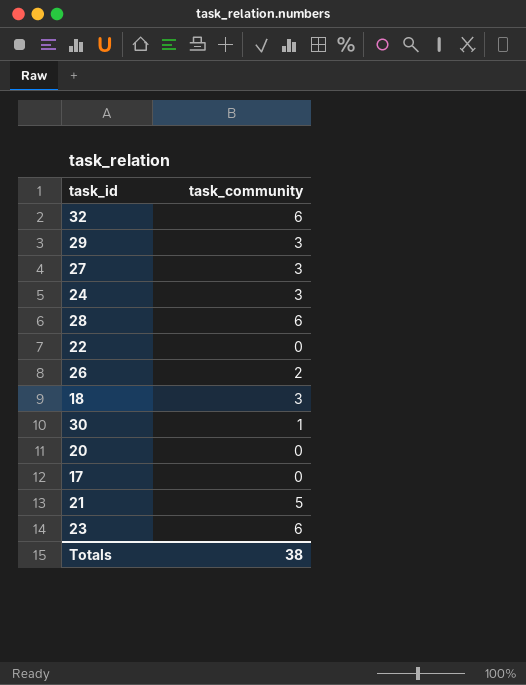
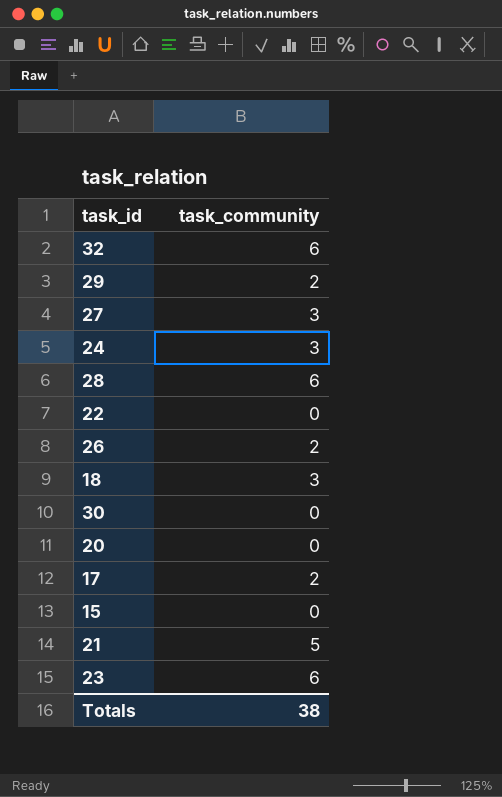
29 | task_community: 3 -> 2
30 | task_community: 1 -> 0
17 | task_community: 0 -> 2
row 15: none -> 0

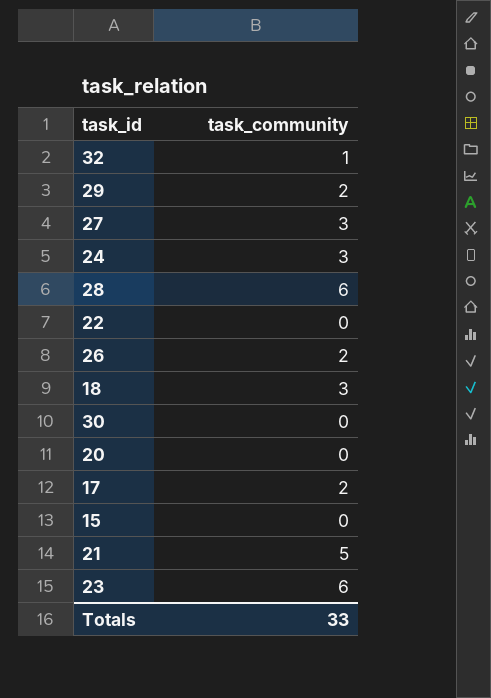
32 | task_community: 6 -> 1
Totals | task_community: 38 -> 33

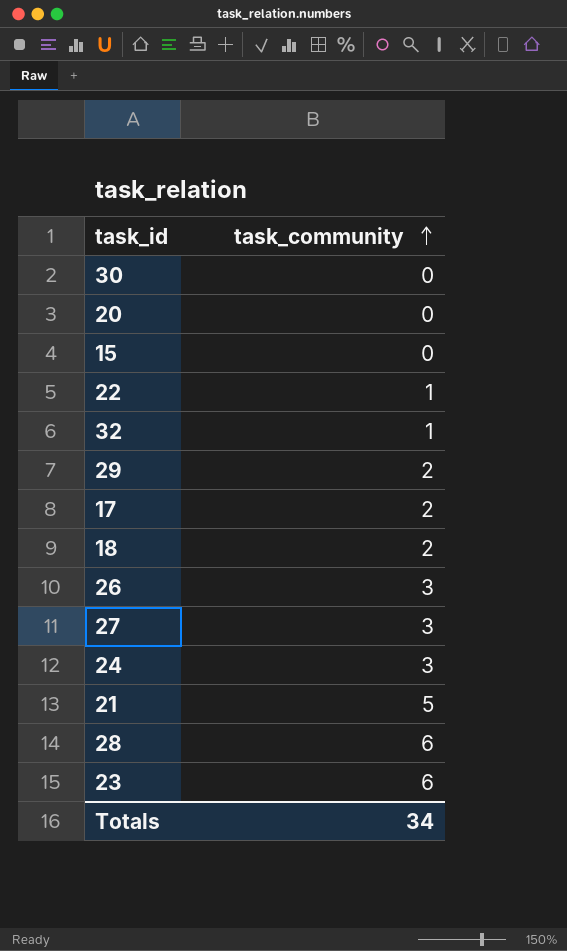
row order: none -> task_community ascending
22 | task_community: 0 -> 1
18 | task_community: 3 -> 2
26 | task_community: 2 -> 3
Totals | task_community: 33 -> 34

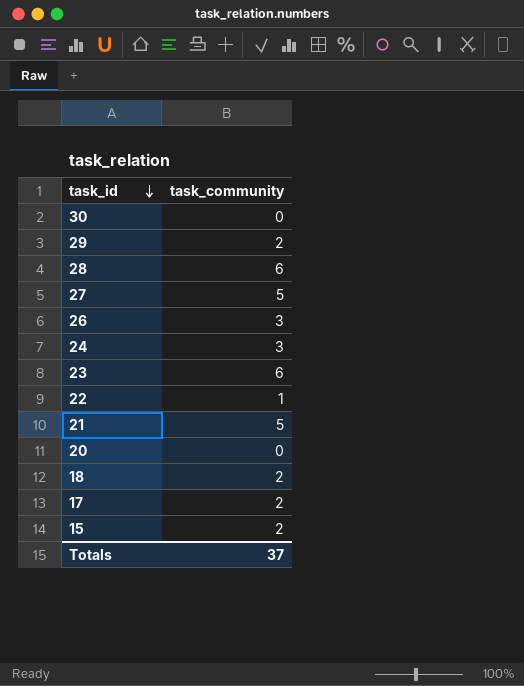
row order: task_community ascending -> task_id descending
row 32: 1 -> none
27 | task_community: 3 -> 5
15 | task_community: 0 -> 2
Totals | task_community: 34 -> 37

